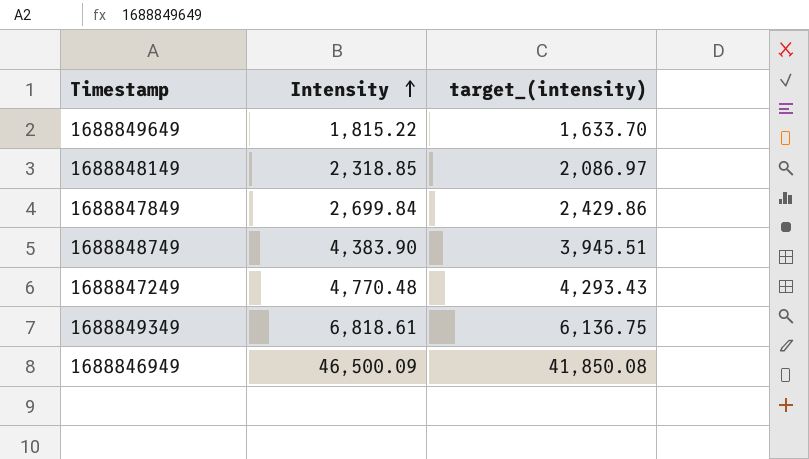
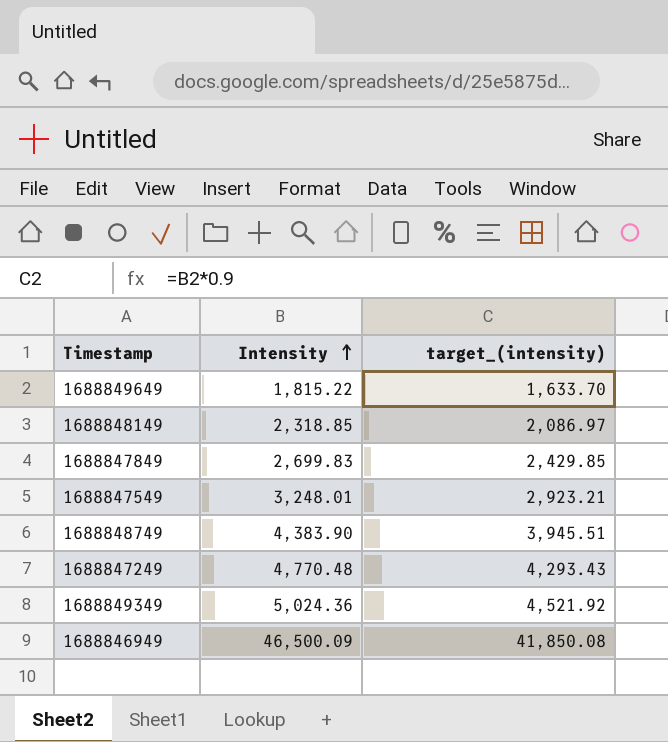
1688847849 | Intensity: 2,699.84 -> 2,699.83
1688847849 | target_(intensity): 2,429.86 -> 2,429.85
row 1688847549: none -> 3,248.01 | 2,923.21
1688849349 | Intensity: 6,818.61 -> 5,024.36
1688849349 | target_(intensity): 6,136.75 -> 4,521.92

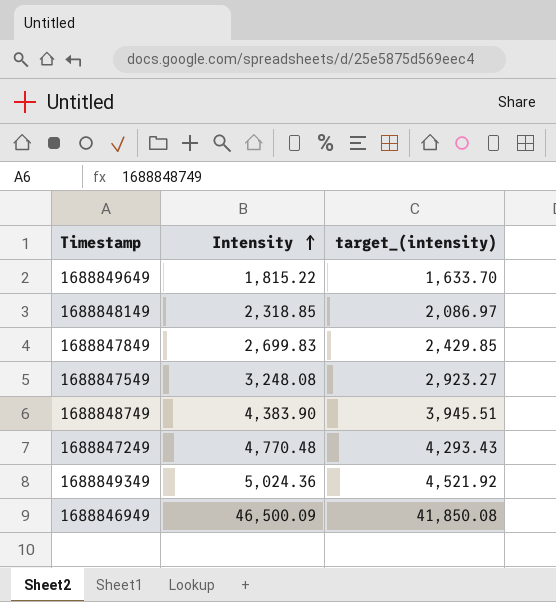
1688847549 | Intensity: 3,248.01 -> 3,248.08
1688847549 | target_(intensity): 2,923.21 -> 2,923.27

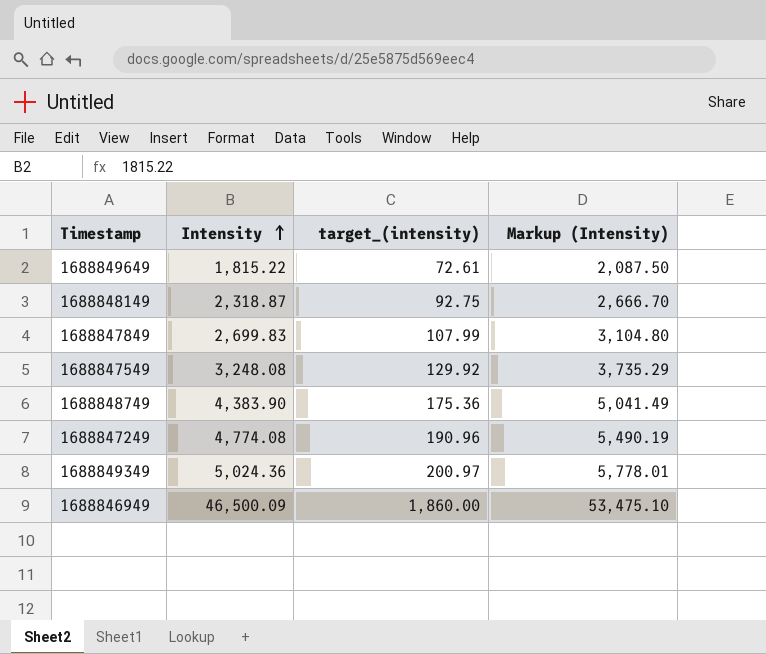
column target_(intensity) | formula: [Intensity] * 0.9 -> [Intensity] * 0.04
column Markup (Intensity) | formula: none -> [Intensity] * 1.15
1688848149 | Intensity: 2,318.85 -> 2,318.87
1688847249 | Intensity: 4,770.48 -> 4,774.08

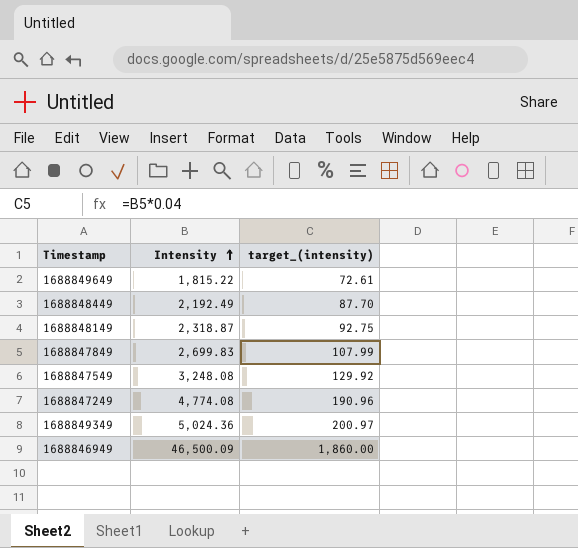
column Markup (Intensity) | formula: [Intensity] * 1.15 -> none
row 1688848749: 4,383.90 | 175.36 | 5,041.49 -> none
row 1688848449: none -> 2,192.49 | 87.70

